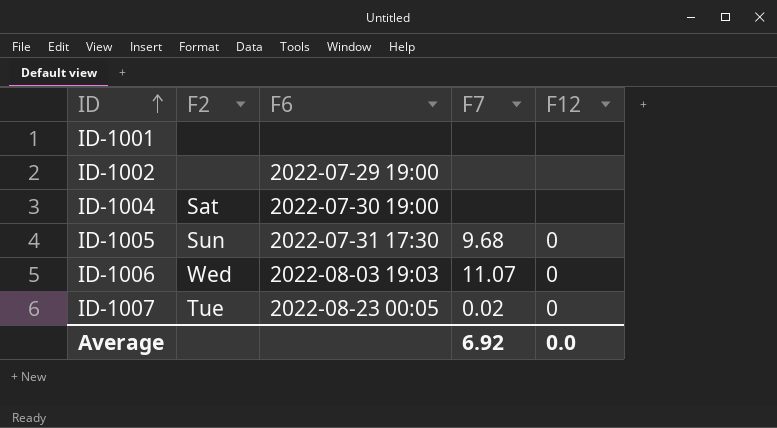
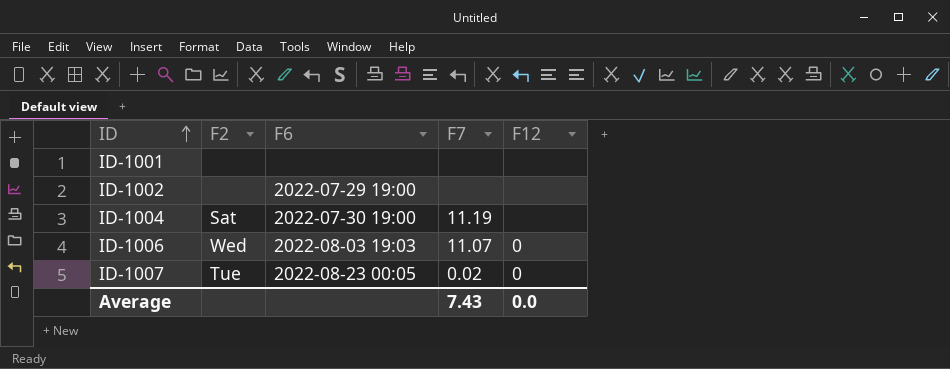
row ID-1005: Sun | 2022-07-31 17:30 | 9.68 | 0 -> none
ID-1004 | F7: none -> 11.19
Average | F7: 6.92 -> 7.43

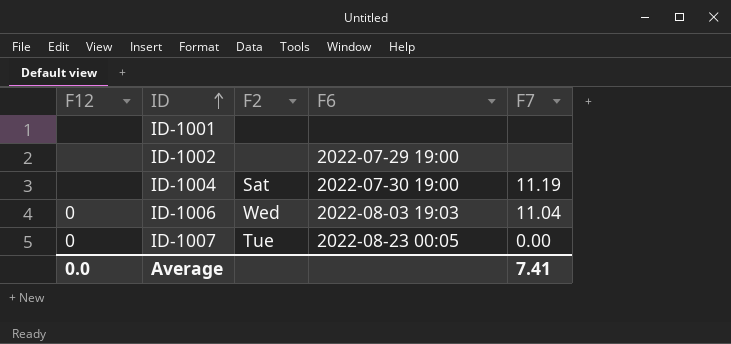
column F12 | position: 5 -> 1
ID-1006 | F7: 11.07 -> 11.04
ID-1007 | F7: 0.02 -> 0.00
Average | F7: 7.43 -> 7.41

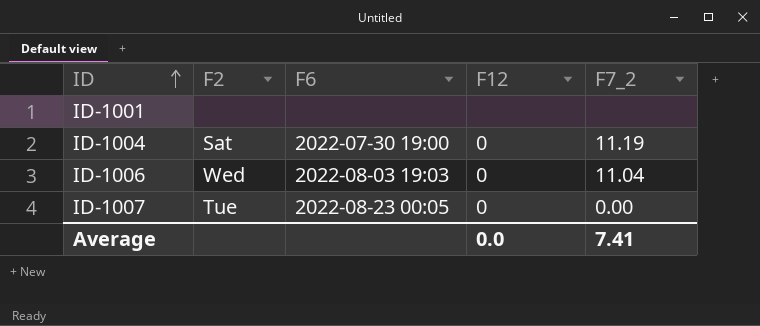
column F12 | position: 1 -> 4
column name: F7 -> F7_2
row ID-1002: none | none | 2022-07-29 19:00 | none -> none
ID-1004 | F12: none -> 0

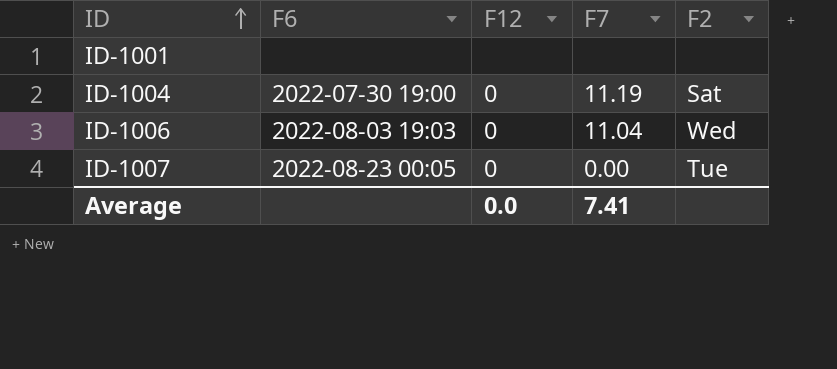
column name: F7_2 -> F7
column F2 | position: 2 -> 5

